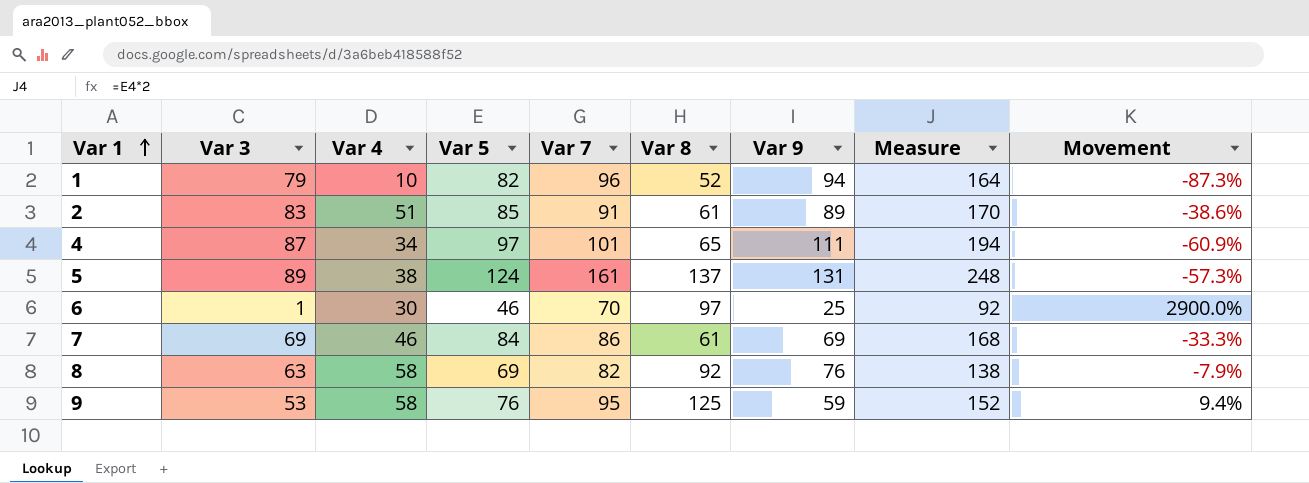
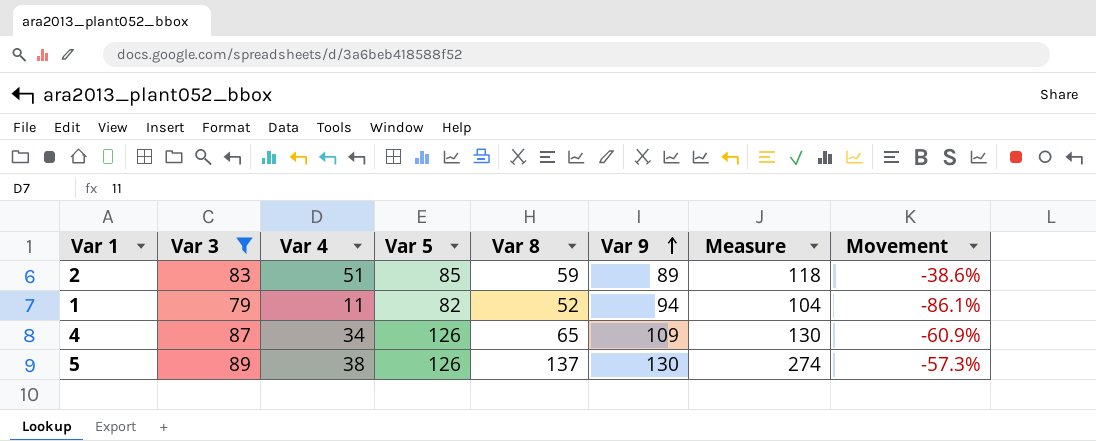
filter: none -> Var 3 >= 79
row order: Var 1 ascending -> Var 9 ascending
column Var 7 | position: 5 -> none
column Measure | formula: [Var 5] * 2 -> [Var 8] * 2
2 | Var 8: 61 -> 59
1 | Var 4: 10 -> 11
1 | Movement: -87.3% -> -86.1%
4 | Var 5: 97 -> 126
4 | Var 9: 111 -> 109
5 | Var 5: 124 -> 126
5 | Var 9: 131 -> 130

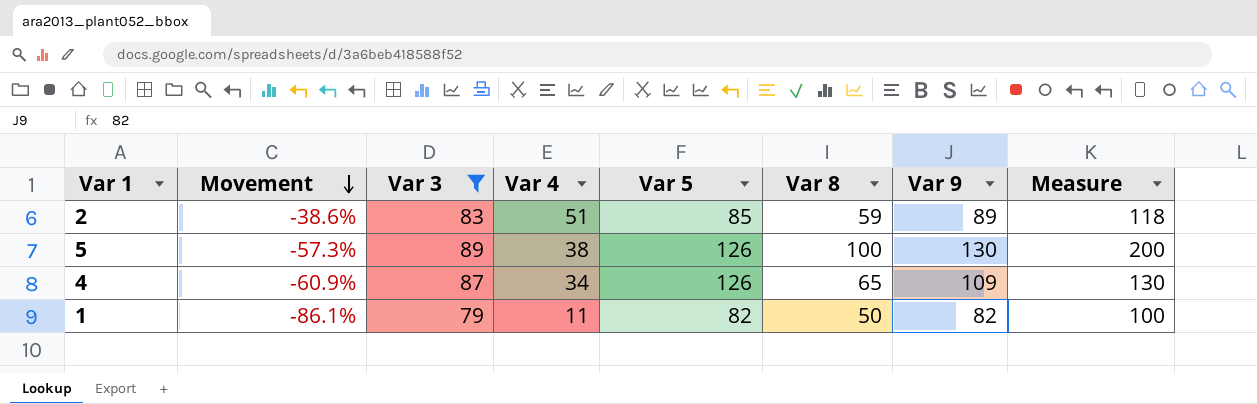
row order: Var 9 ascending -> Movement descending
column Movement | position: 8 -> 2
5 | Var 8: 137 -> 100
5 | Measure: 274 -> 200
1 | Var 8: 52 -> 50
1 | Var 9: 94 -> 82
1 | Measure: 104 -> 100

